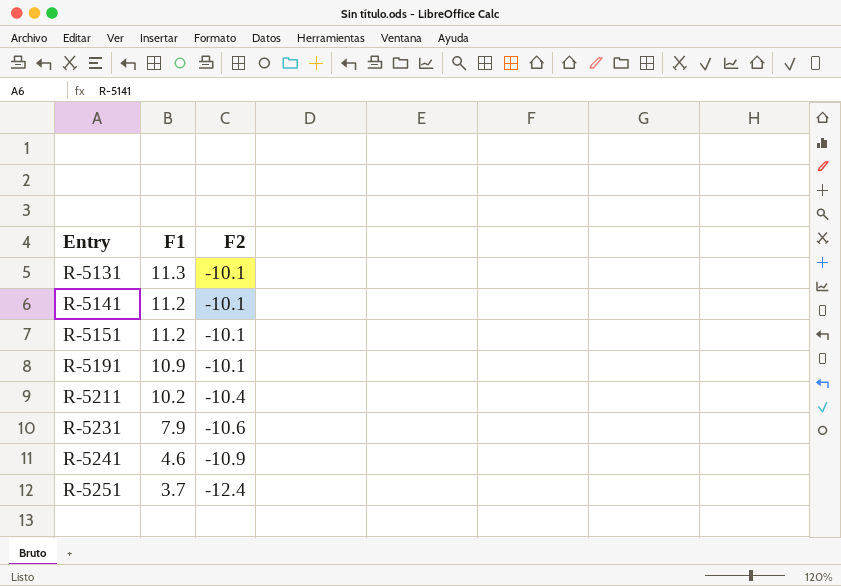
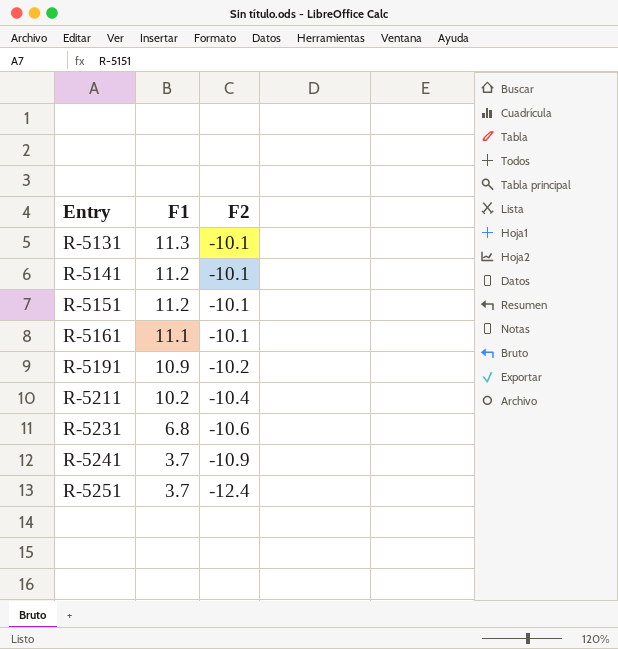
row R-5161: none -> 11.1 | -10.1
R-5191 | F2: -10.1 -> -10.2
R-5231 | F1: 7.9 -> 6.8
R-5241 | F1: 4.6 -> 3.7

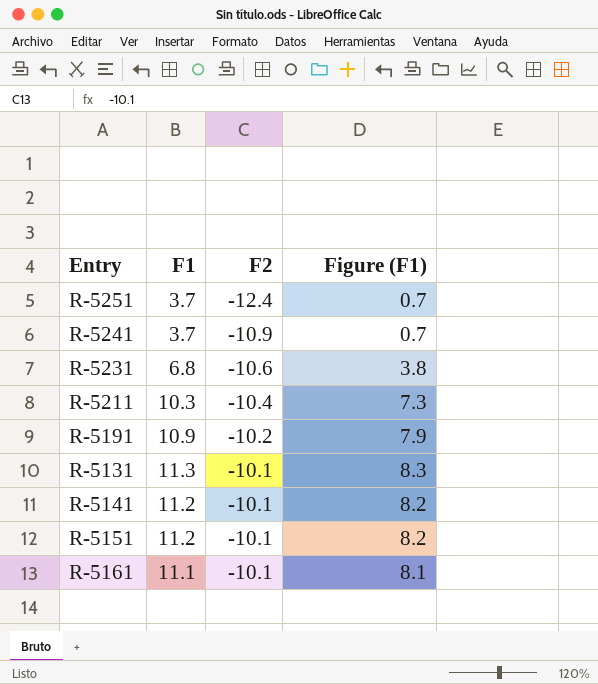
row order: Entry ascending -> F2 ascending
column Figure (F1) | formula: none -> [F1] - 3
R-5211 | F1: 10.2 -> 10.3

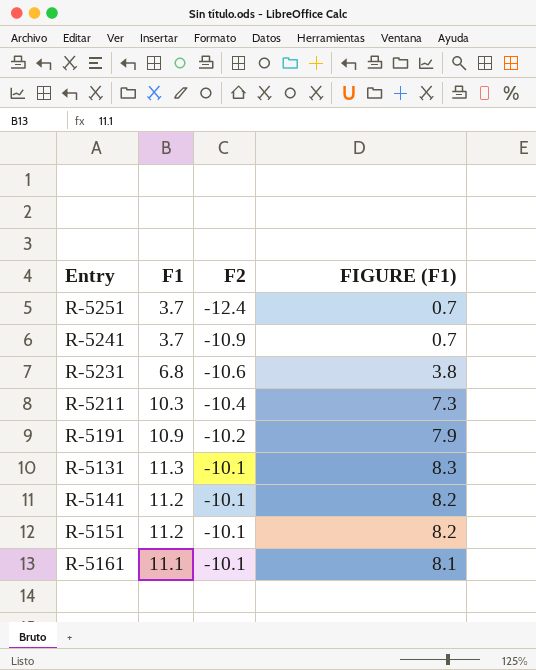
column name: Figure (F1) -> FIGURE (F1)

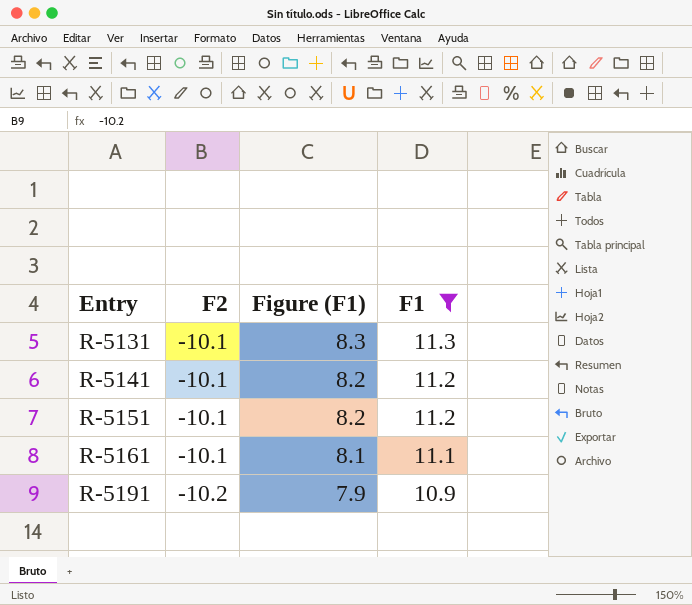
filter: none -> F1 >= 10.9
row order: F2 ascending -> Entry ascending
column name: FIGURE (F1) -> Figure (F1)
column F1 | position: 2 -> 4

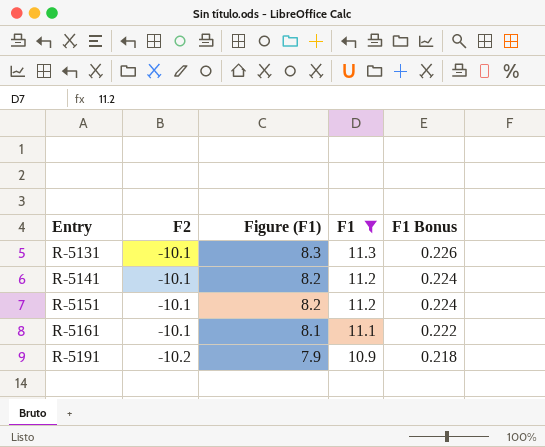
column F1 Bonus | formula: none -> [F1] * 0.02

